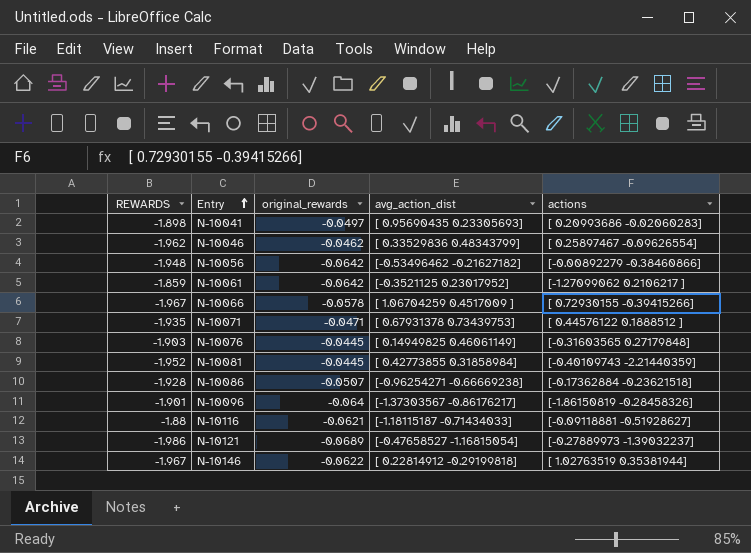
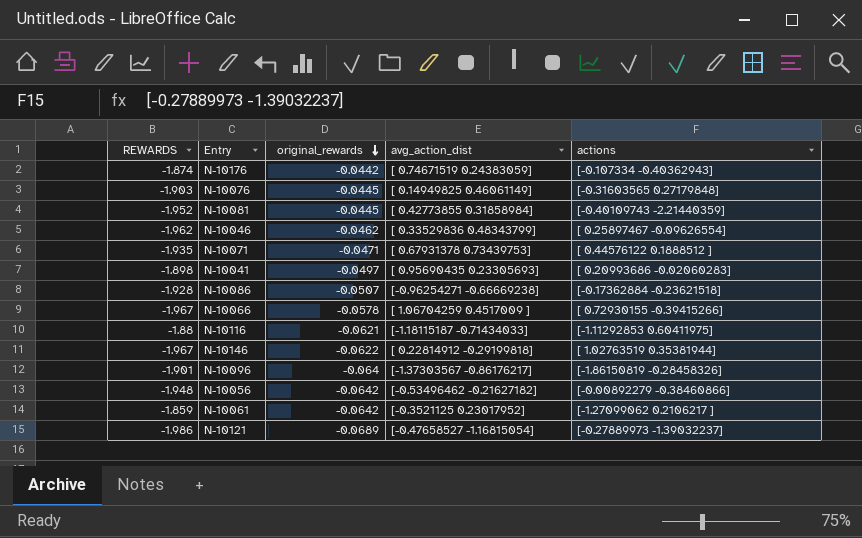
row order: Entry ascending -> original_rewards descending
row N-10176: none -> -1.874 | -0.0442 | [ 0.74671519 0.24383059] | [-0.107334 -0.40362943]
N-10116 | actions: [-0.09118881 -0.51928627] -> [-1.11292853 0.60411975]

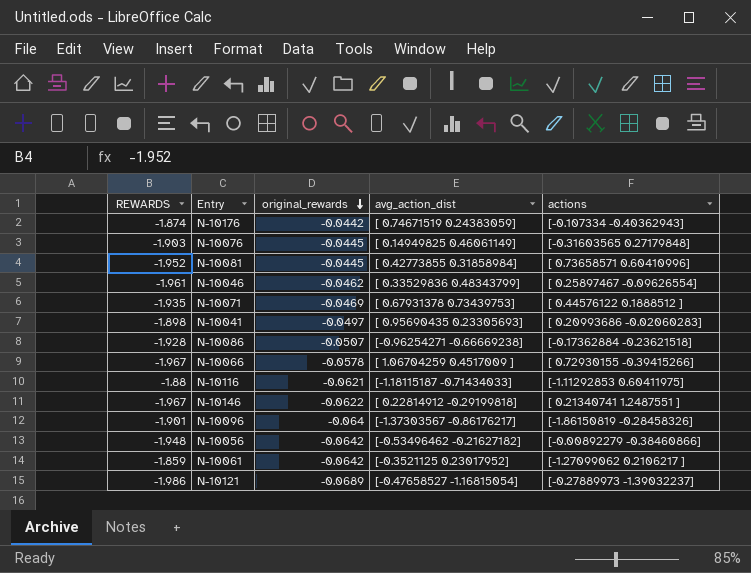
N-10081 | actions: [-0.40109743 -2.21440359] -> [ 0.73658571 0.60410996]
N-10046 | REWARDS: -1.962 -> -1.961
N-10071 | original_rewards: -0.0471 -> -0.0469
N-10146 | actions: [ 1.02763519 0.35381944] -> [ 0.21340741 1.2487551 ]

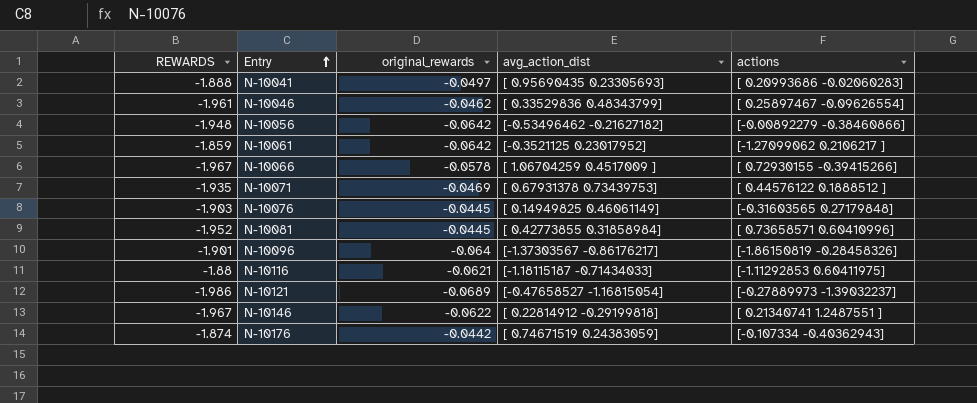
row order: original_rewards descending -> Entry ascending
row N-10086: -1.928 | -0.0507 | [-0.96254271 -0.66669238] | [-0.17362884 -0.23621518] -> none
N-10041 | REWARDS: -1.898 -> -1.888

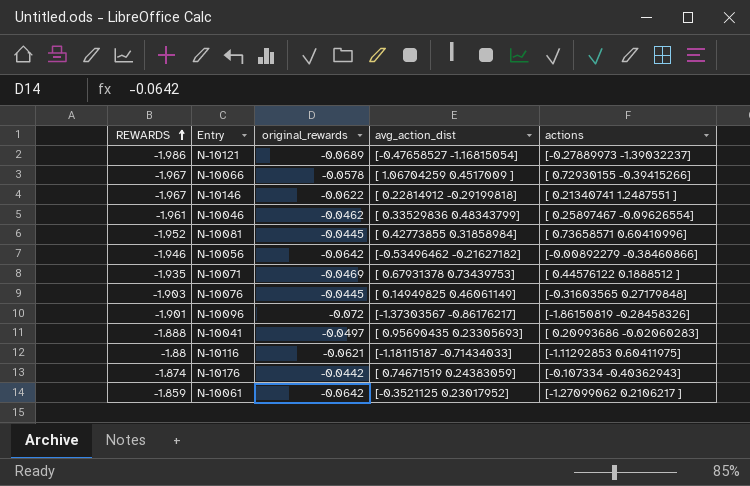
row order: Entry ascending -> REWARDS ascending
N-10056 | REWARDS: -1.948 -> -1.946
N-10096 | original_rewards: -0.064 -> -0.072

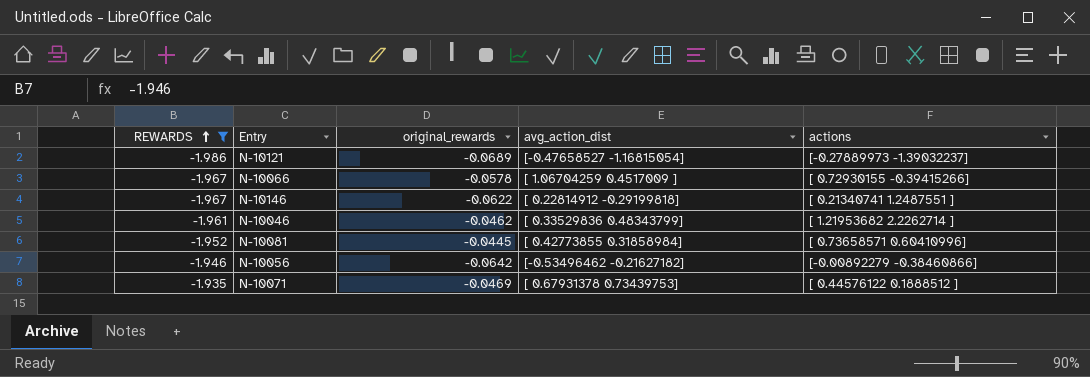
filter: none -> REWARDS <= -1.935
N-10046 | actions: [ 0.25897467 -0.09626554] -> [ 1.21953682 2.2262714 ]

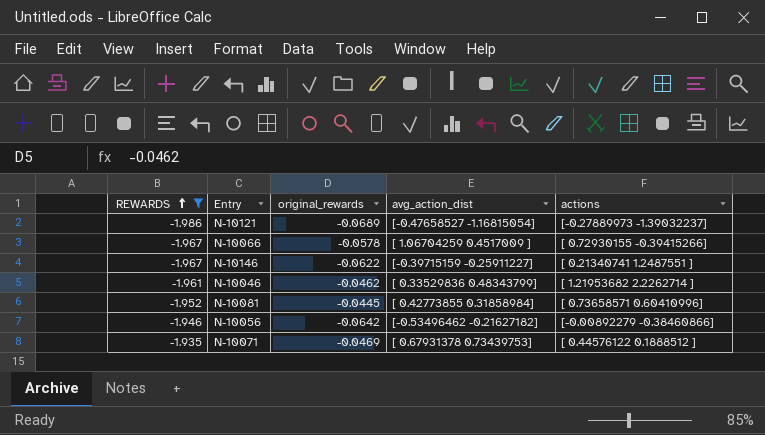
N-10146 | avg_action_dist: [ 0.22814912 -0.29199818] -> [-0.39715159 -0.25911227]

